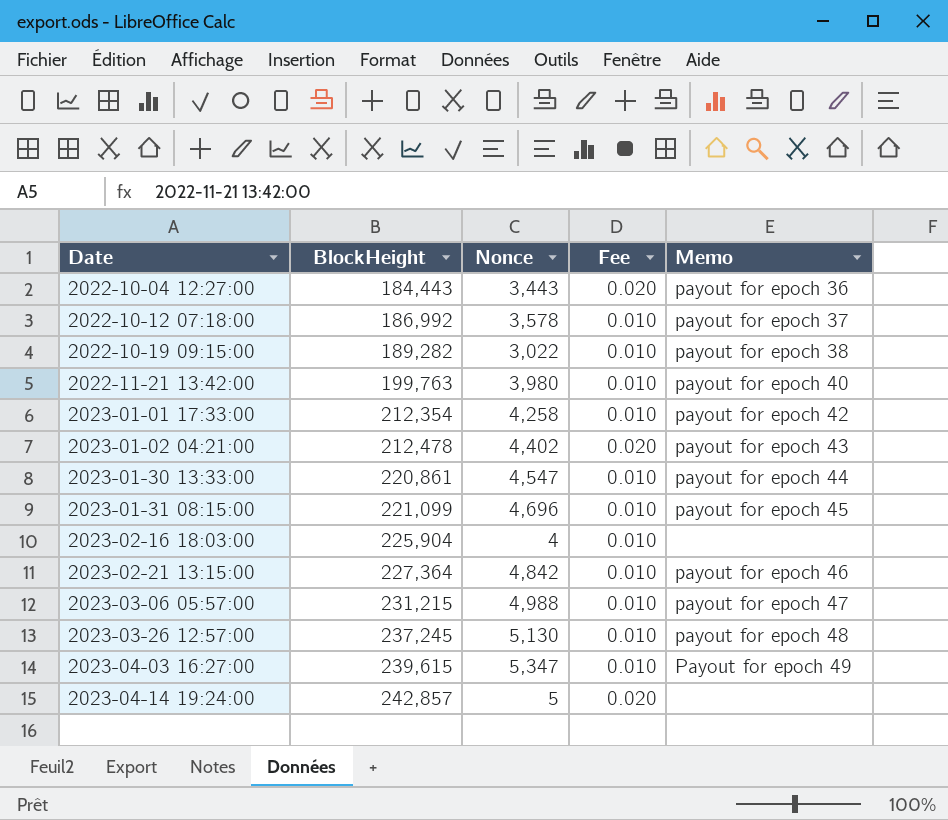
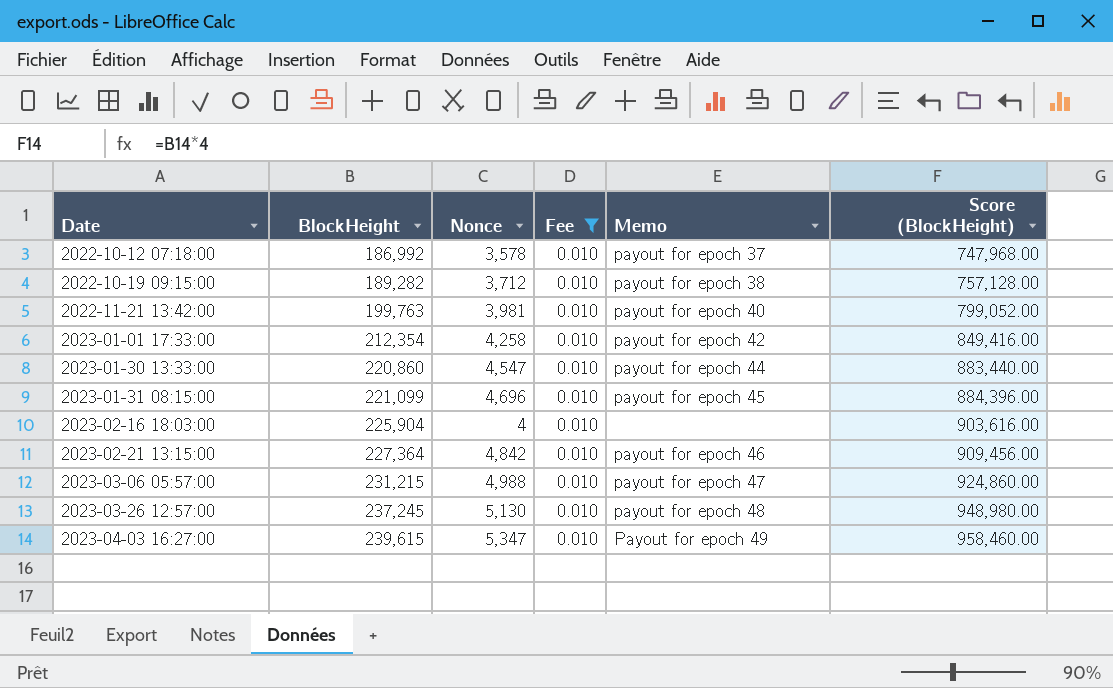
filter: none -> Fee = 0.010
column Score (BlockHeight) | formula: none -> [BlockHeight] * 4
2022-10-19 09:15:00 | Nonce: 3,022 -> 3,712
2022-11-21 13:42:00 | Nonce: 3,980 -> 3,981
2023-01-30 13:33:00 | BlockHeight: 220,861 -> 220,860

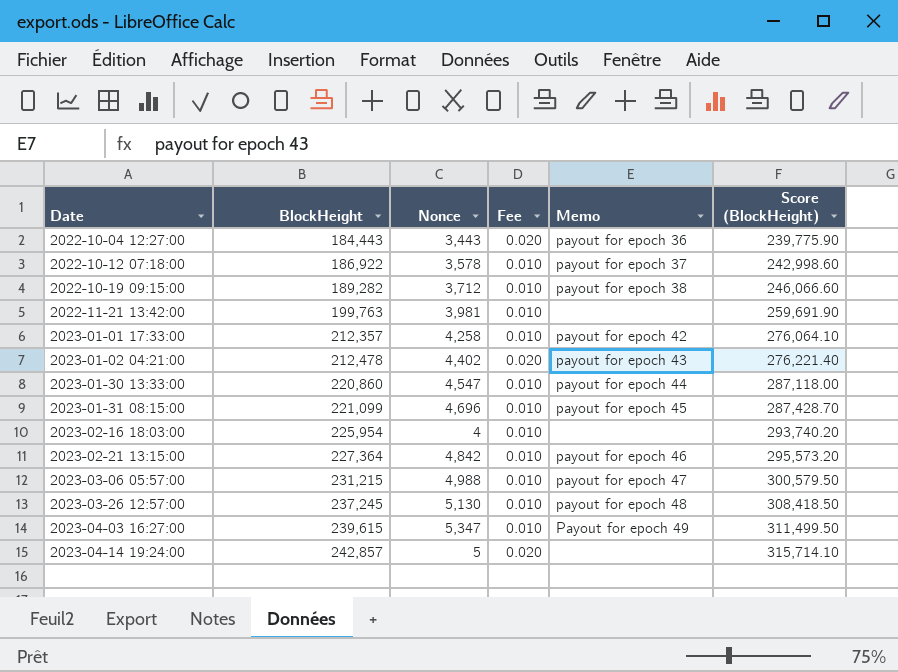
filter: Fee = 0.010 -> none
column Score (BlockHeight) | formula: [BlockHeight] * 4 -> [BlockHeight] * 1.3
2022-10-12 07:18:00 | BlockHeight: 186,992 -> 186,922
2022-11-21 13:42:00 | Memo: payout for epoch 40 -> none
2023-01-01 17:33:00 | BlockHeight: 212,354 -> 212,357
2023-02-16 18:03:00 | BlockHeight: 225,904 -> 225,954

